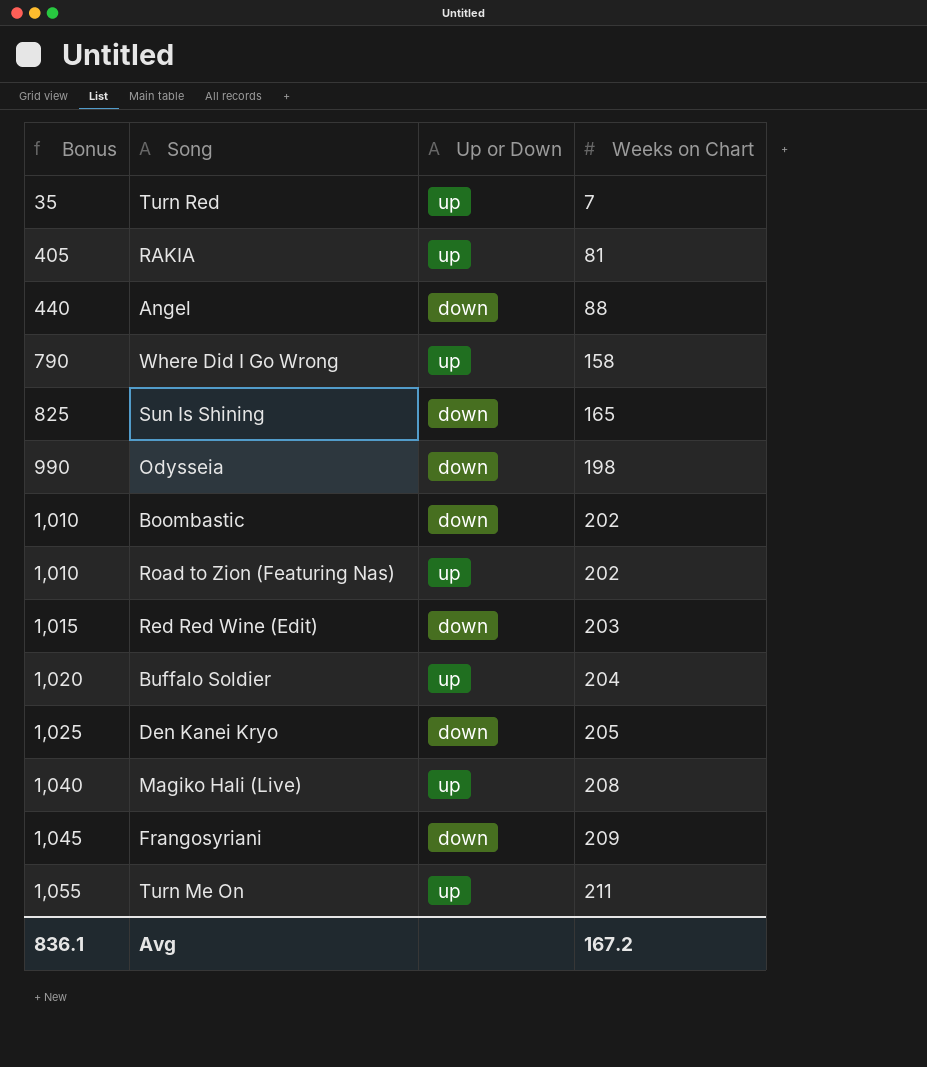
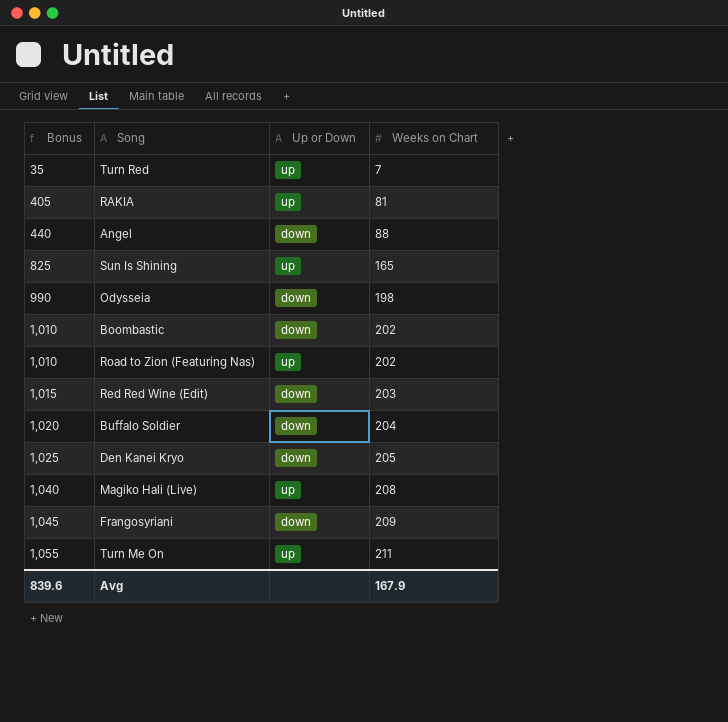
row Where Did I Go Wrong: 790 | up | 158 -> none
Sun Is Shining | Up or Down: down -> up
Buffalo Soldier | Up or Down: up -> down
Avg | Bonus: 836.1 -> 839.6
Avg | Weeks on Chart: 167.2 -> 167.9

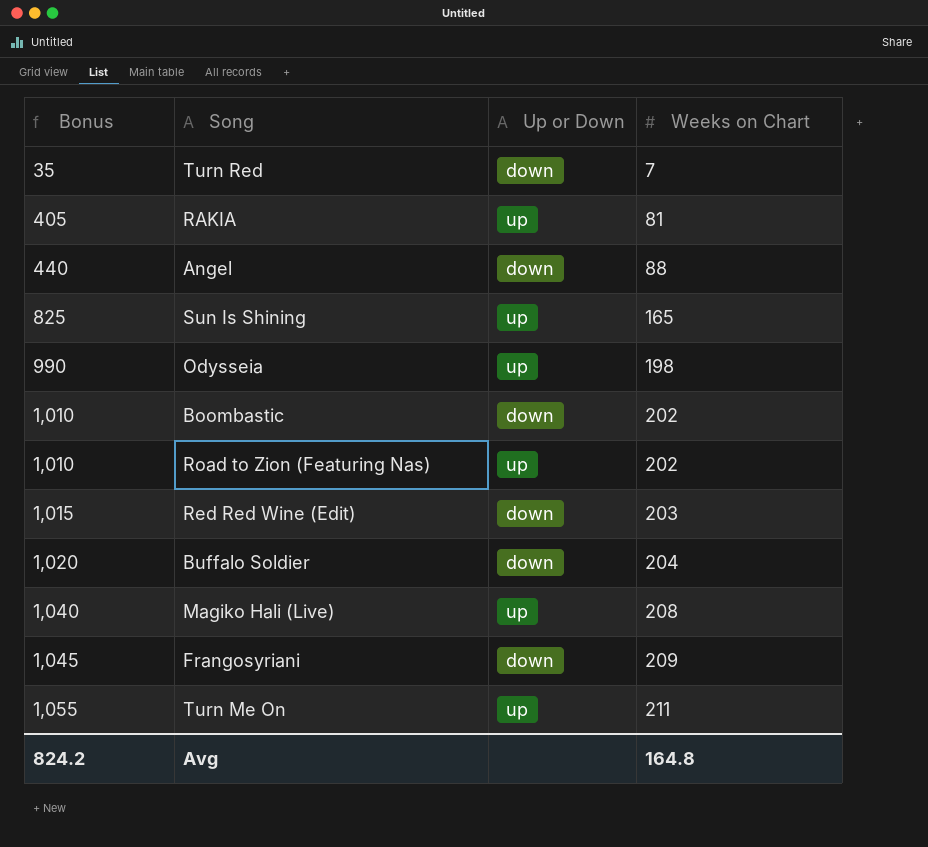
row Den Kanei Kryo: 1,025 | down | 205 -> none
Turn Red | Up or Down: up -> down
Odysseia | Up or Down: down -> up
Avg | Bonus: 839.6 -> 824.2
Avg | Weeks on Chart: 167.9 -> 164.8

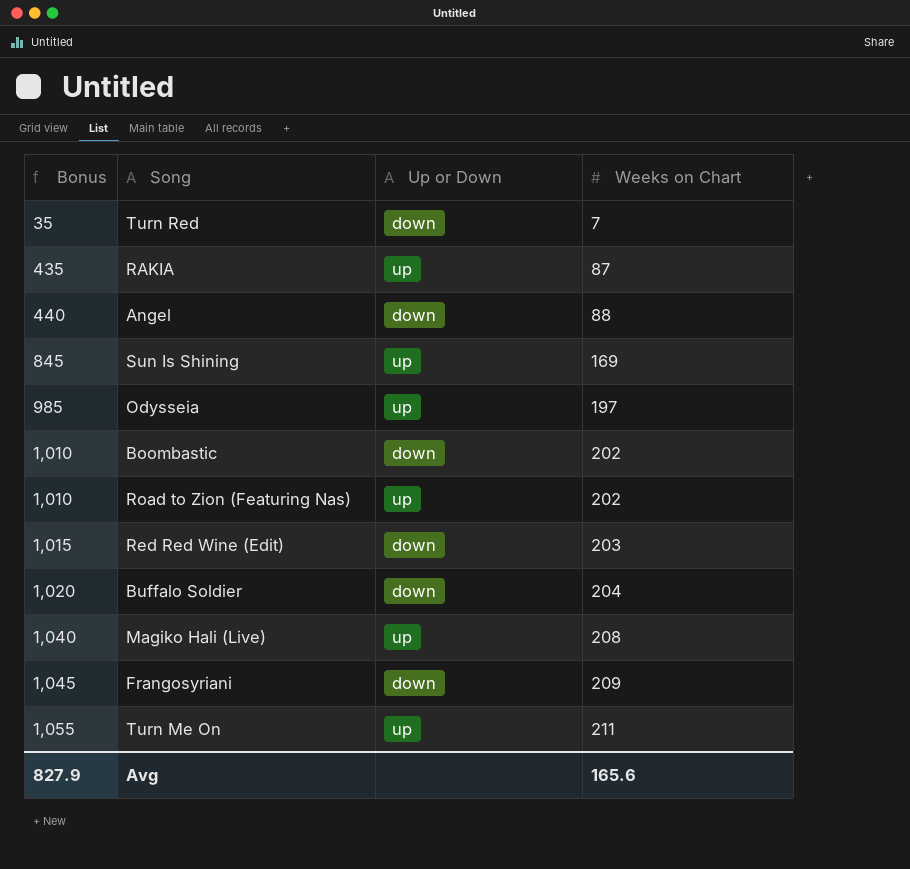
RAKIA | Bonus: 405 -> 435
RAKIA | Weeks on Chart: 81 -> 87
Sun Is Shining | Bonus: 825 -> 845
Sun Is Shining | Weeks on Chart: 165 -> 169
Odysseia | Bonus: 990 -> 985
Odysseia | Weeks on Chart: 198 -> 197
Avg | Bonus: 824.2 -> 827.9
Avg | Weeks on Chart: 164.8 -> 165.6

